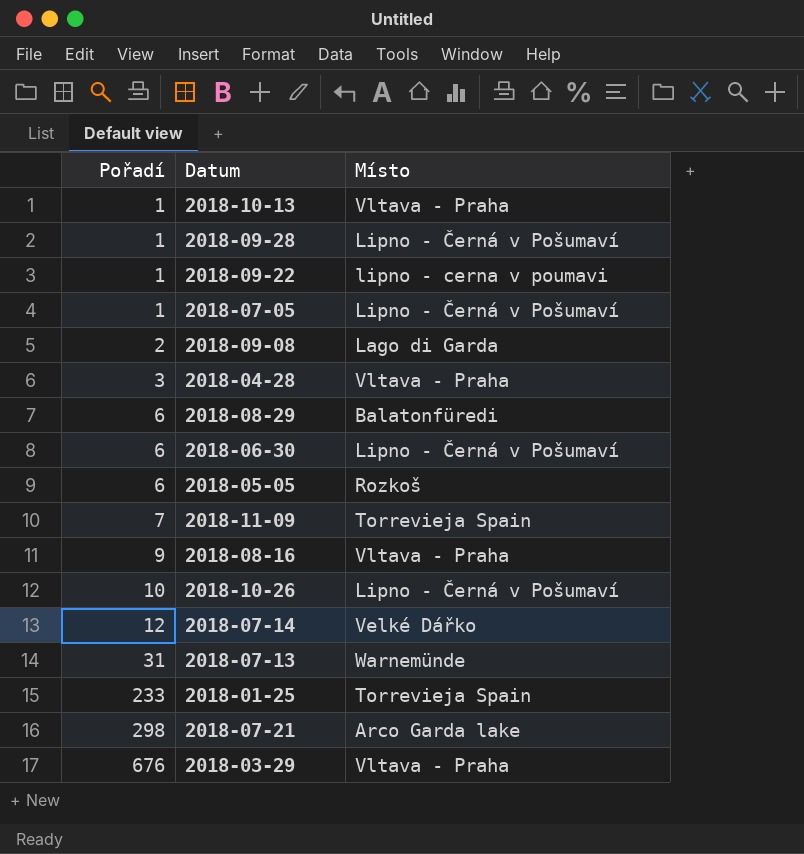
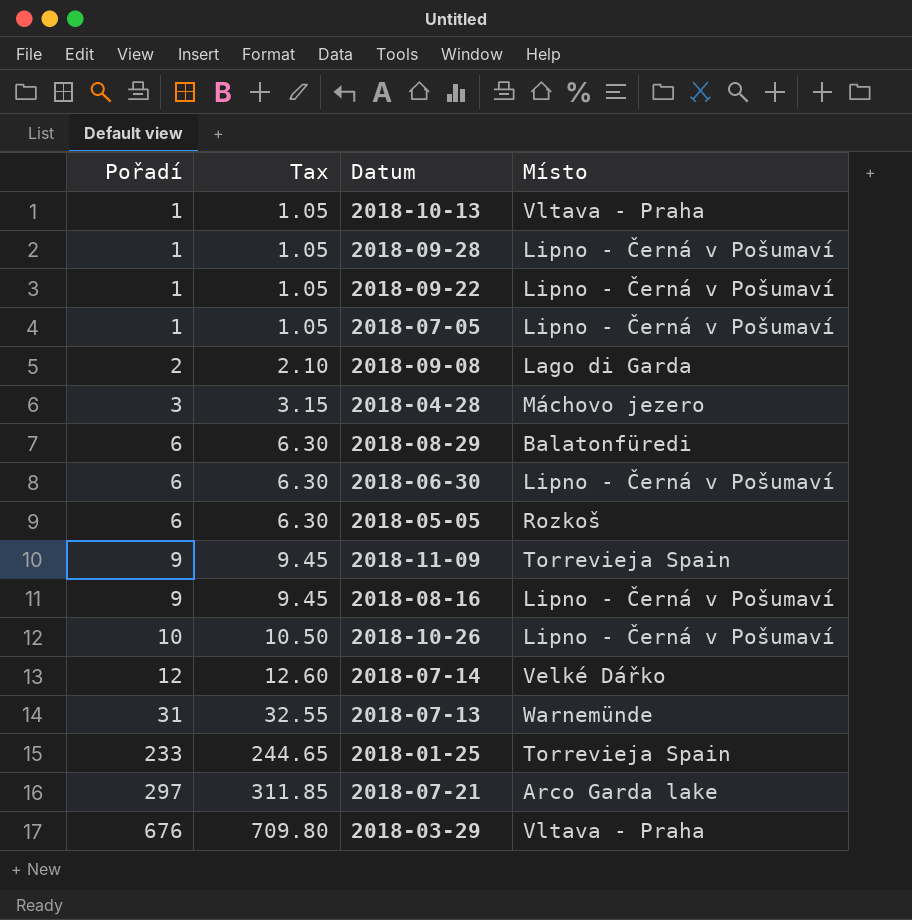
column Tax | formula: none -> [Pořadí] * 1.05
2018-09-22 | Místo: lipno - cerna v poumavi -> Lipno - Černá v Pošumaví
2018-04-28 | Místo: Vltava - Praha -> Máchovo jezero
2018-11-09 | Pořadí: 7 -> 9
2018-08-16 | Místo: Vltava - Praha -> Lipno - Černá v Pošumaví
2018-07-21 | Pořadí: 298 -> 297

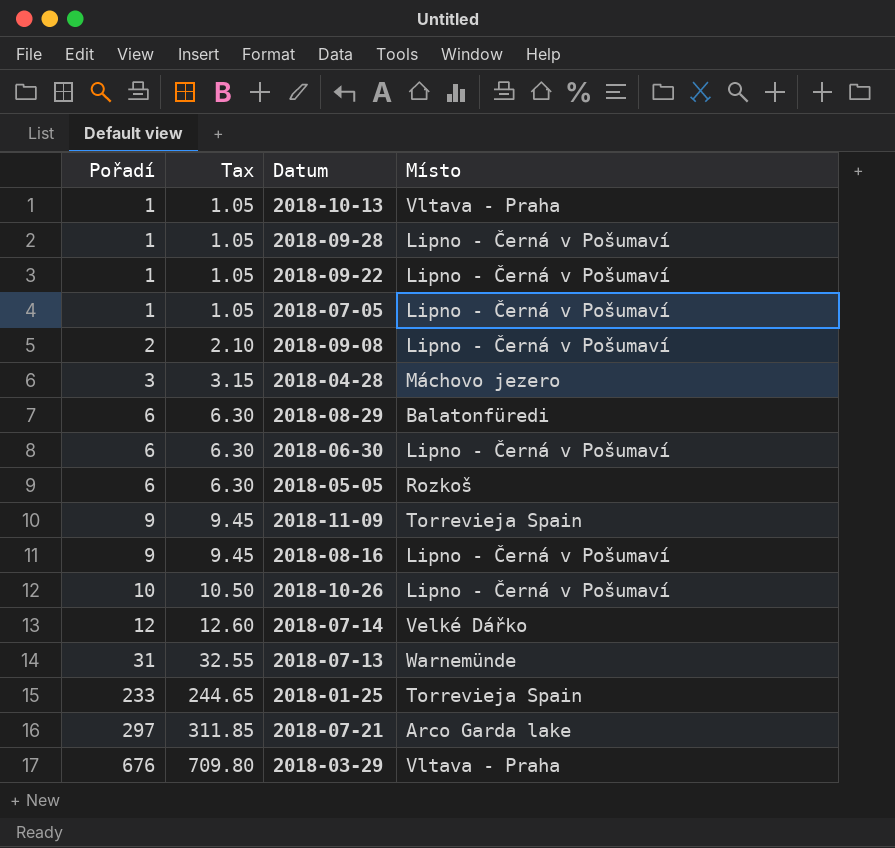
2018-09-08 | Místo: Lago di Garda -> Lipno - Černá v Pošumaví

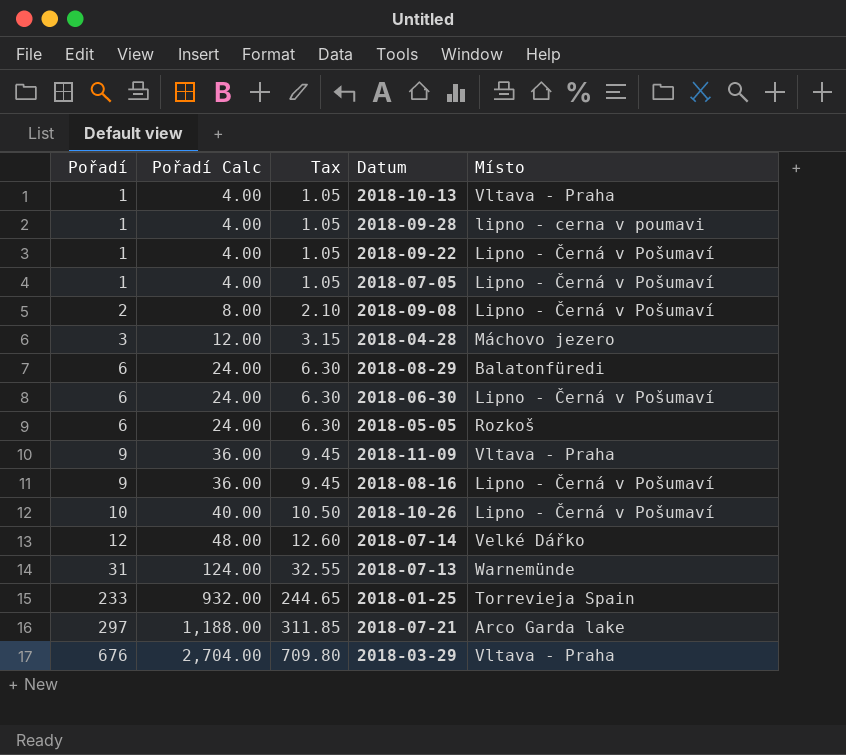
column Pořadí Calc | formula: none -> [Pořadí] * 4
2018-09-28 | Místo: Lipno - Černá v Pošumaví -> lipno - cerna v poumavi
2018-11-09 | Místo: Torrevieja Spain -> Vltava - Praha

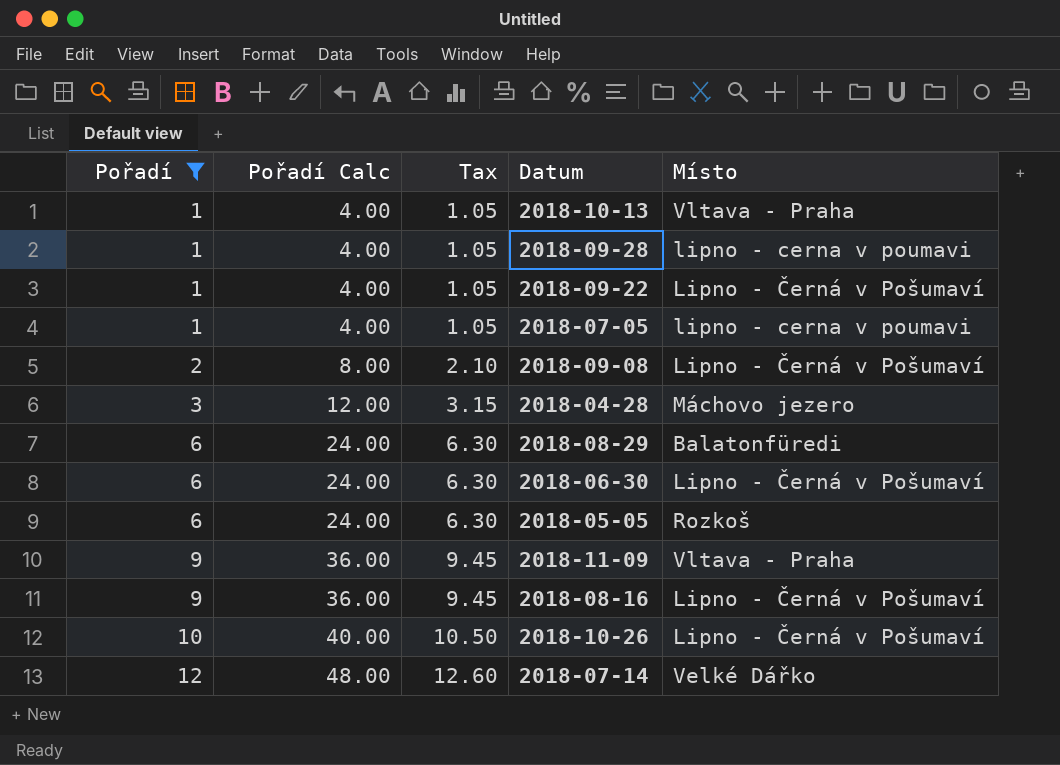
filter: none -> Pořadí <= 12
2018-07-05 | Místo: Lipno - Černá v Pošumaví -> lipno - cerna v poumavi

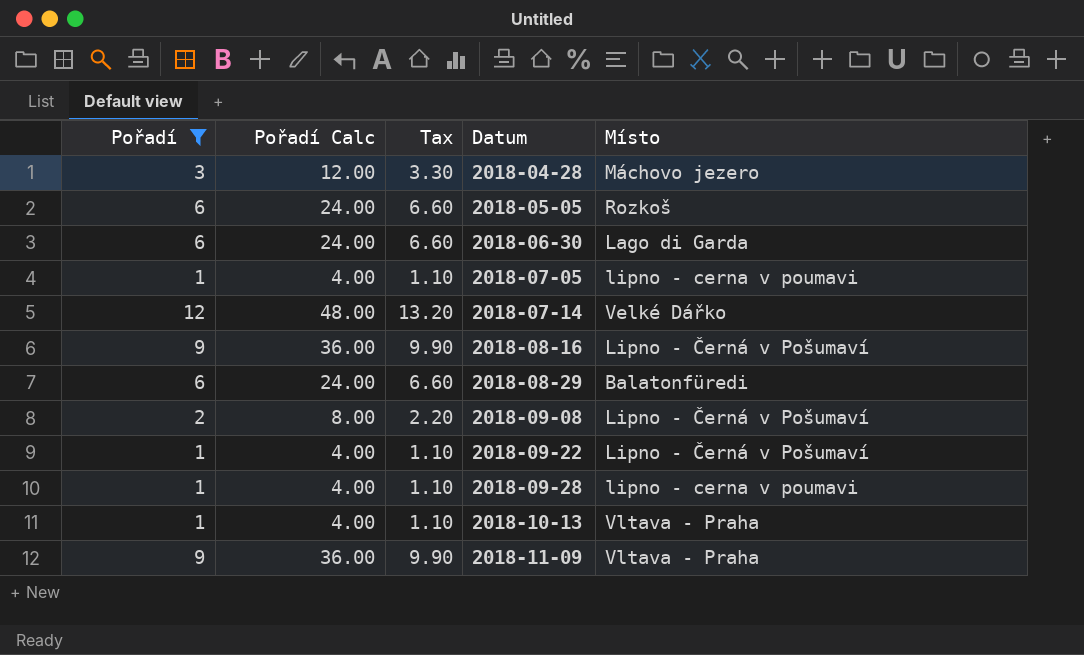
row order: Pořadí ascending -> Datum ascending
column Tax | formula: [Pořadí] * 1.05 -> [Pořadí] * 1.1
row 2018-10-26: 10 | 40.00 | 10.50 | Lipno - Černá v Pošumaví -> none
2018-06-30 | Místo: Lipno - Černá v Pošumaví -> Lago di Garda

